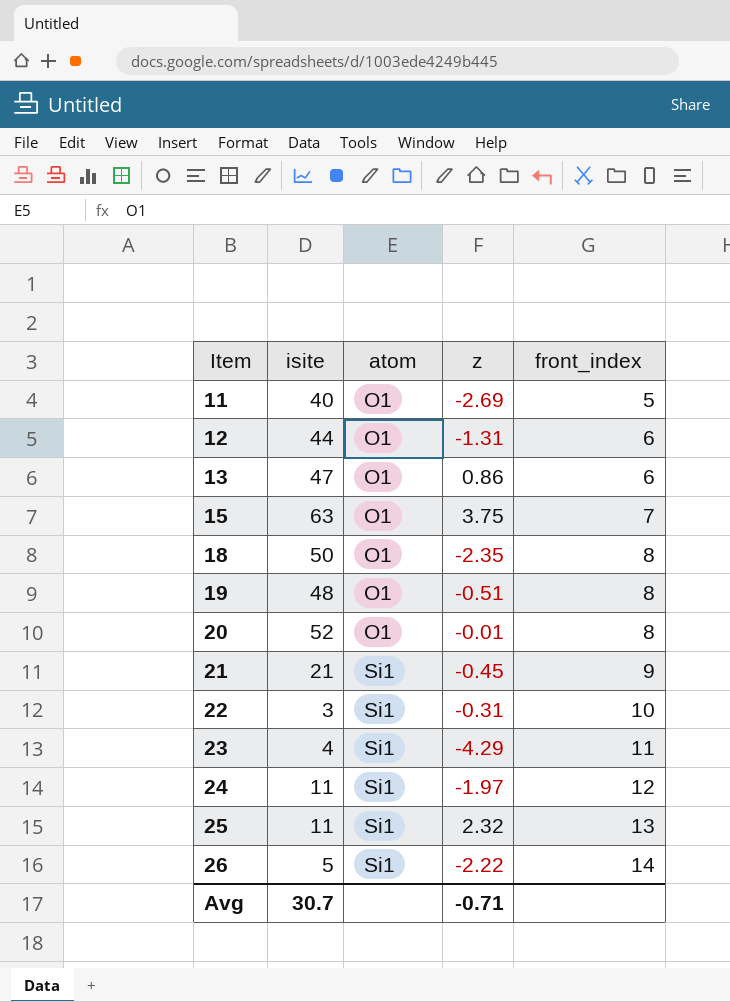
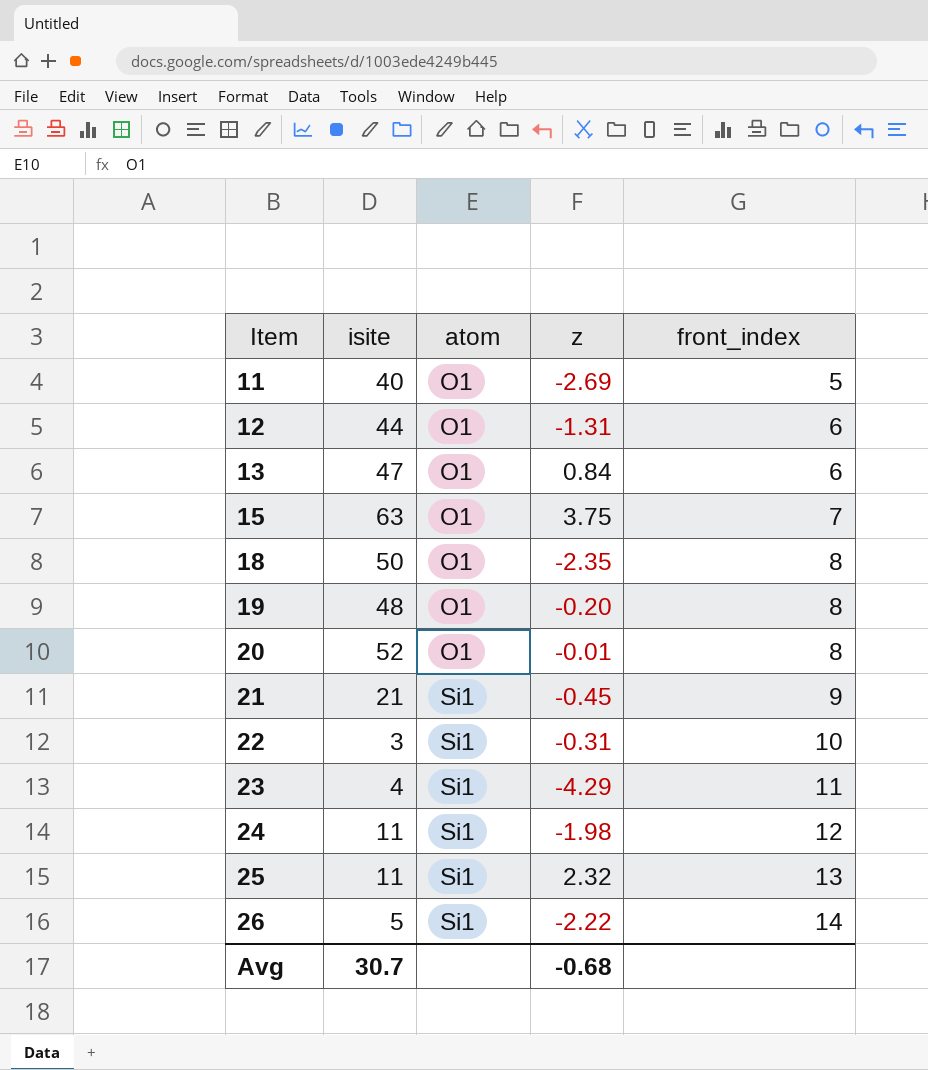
13 | z: 0.86 -> 0.84
19 | z: -0.51 -> -0.20
24 | z: -1.97 -> -1.98
Avg | z: -0.71 -> -0.68

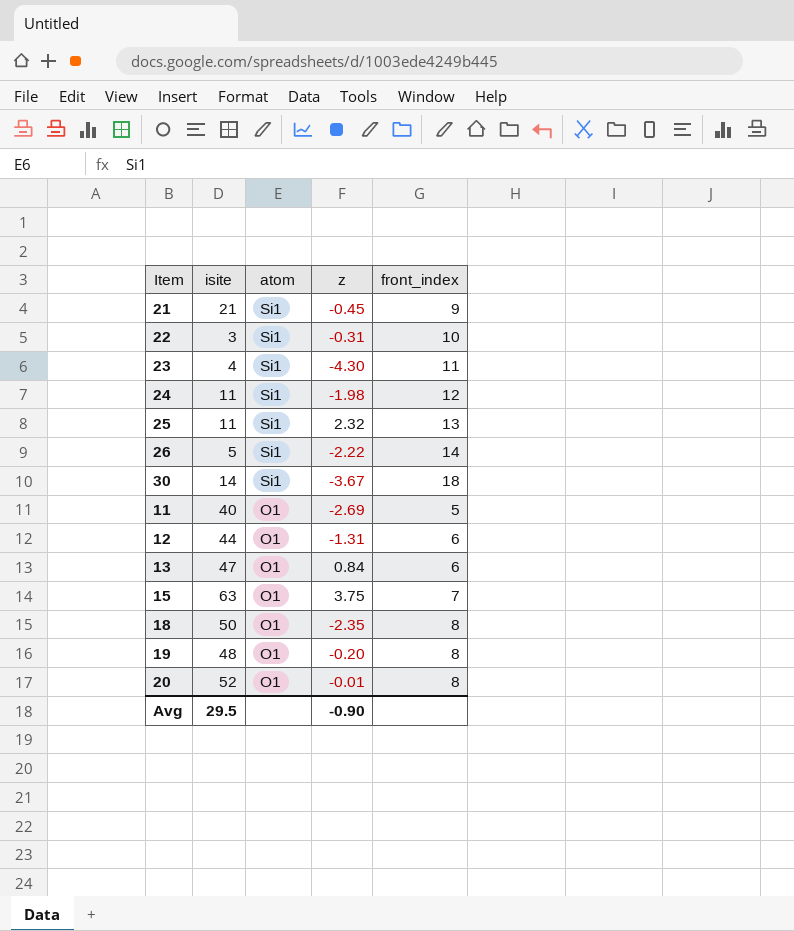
row order: Item ascending -> atom descending
23 | z: -4.29 -> -4.30
row 30: none -> 14 | Si1 | -3.67 | 18
Avg | isite: 30.7 -> 29.5
Avg | z: -0.68 -> -0.90

